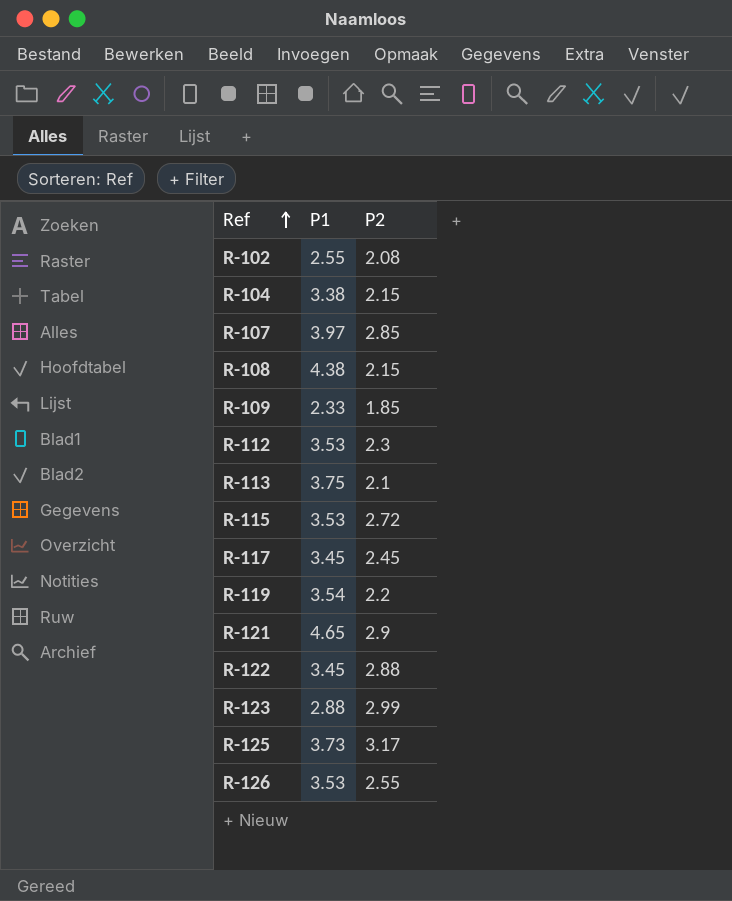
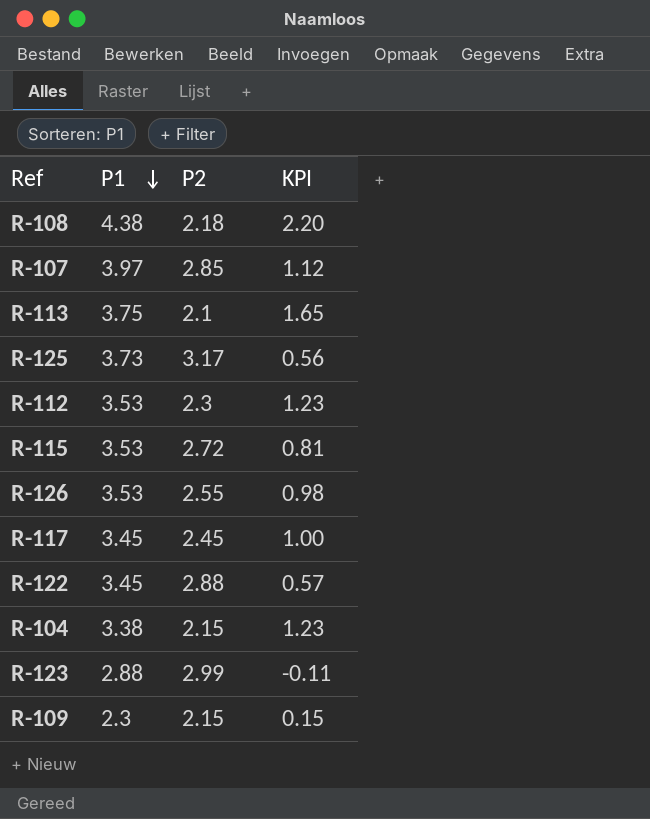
row order: Ref ascending -> P1 descending
column KPI | formula: none -> [P1] - [P2]
row R-102: 2.55 | 2.08 -> none
row R-119: 3.54 | 2.2 -> none
row R-121: 4.65 | 2.9 -> none
R-108 | P2: 2.15 -> 2.18
R-109 | P1: 2.33 -> 2.3
R-109 | P2: 1.85 -> 2.15

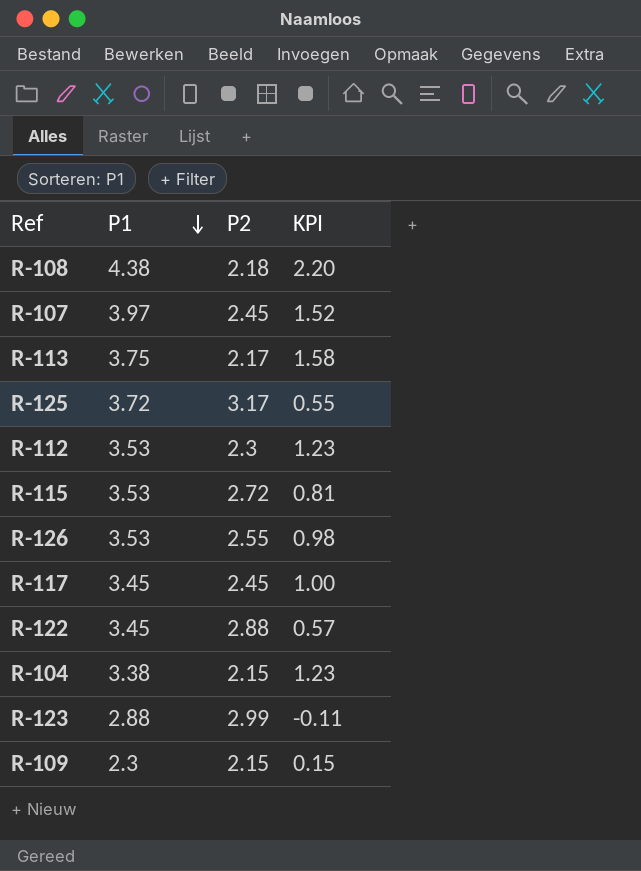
R-107 | P2: 2.85 -> 2.45
R-107 | KPI: 1.12 -> 1.52
R-113 | P2: 2.1 -> 2.17
R-113 | KPI: 1.65 -> 1.58
R-125 | P1: 3.73 -> 3.72
R-125 | KPI: 0.56 -> 0.55

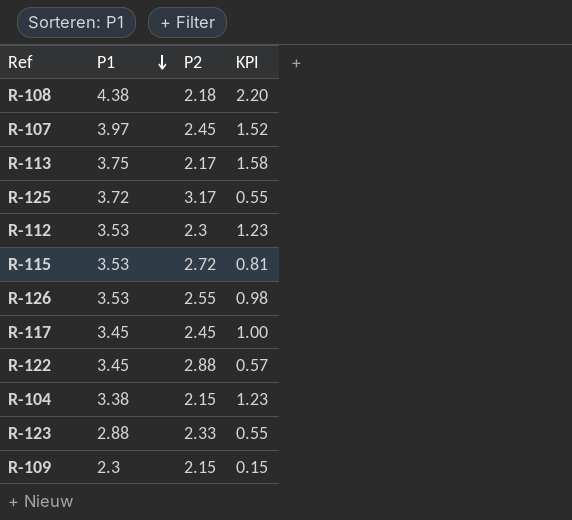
R-123 | P2: 2.99 -> 2.33
R-123 | KPI: -0.11 -> 0.55

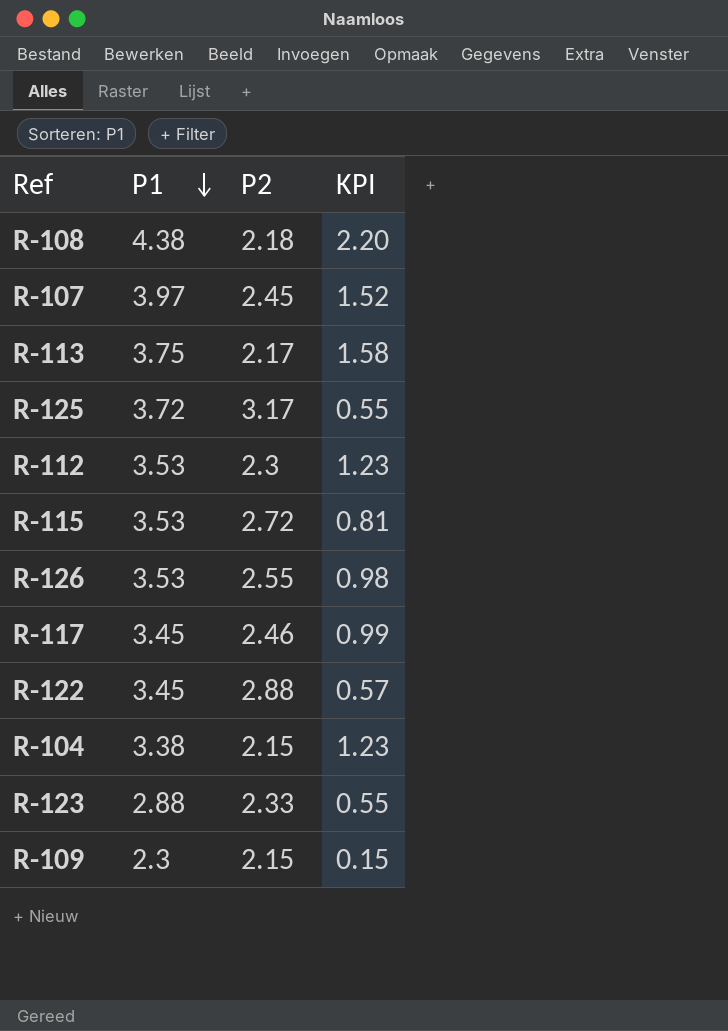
R-117 | P2: 2.45 -> 2.46
R-117 | KPI: 1.00 -> 0.99

